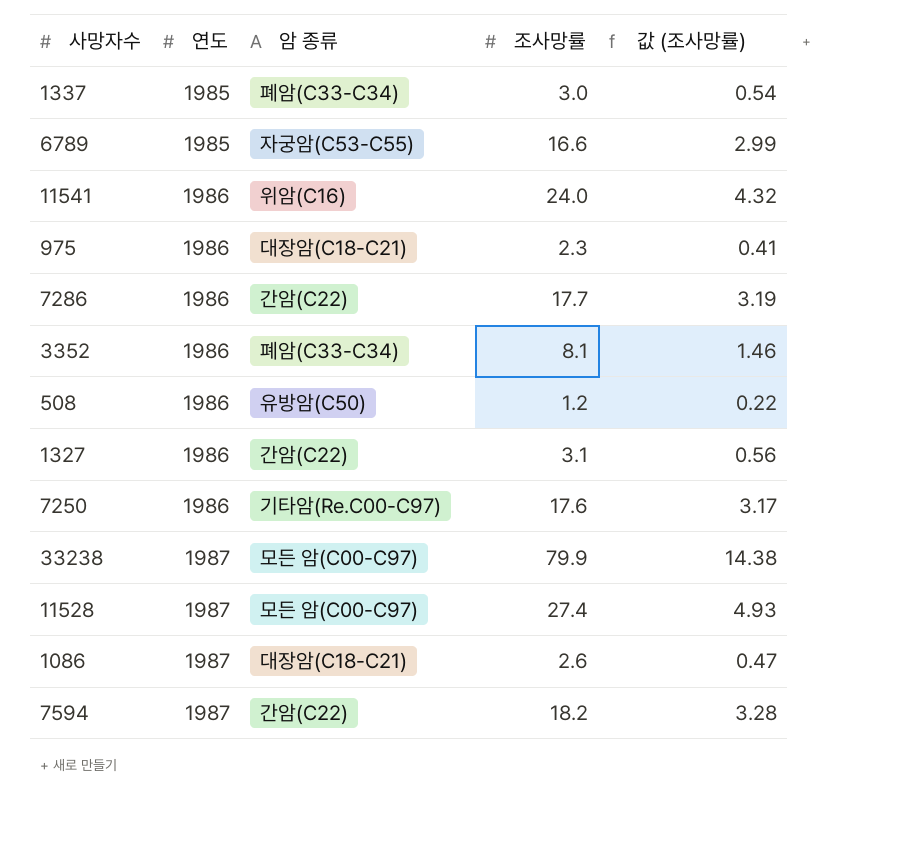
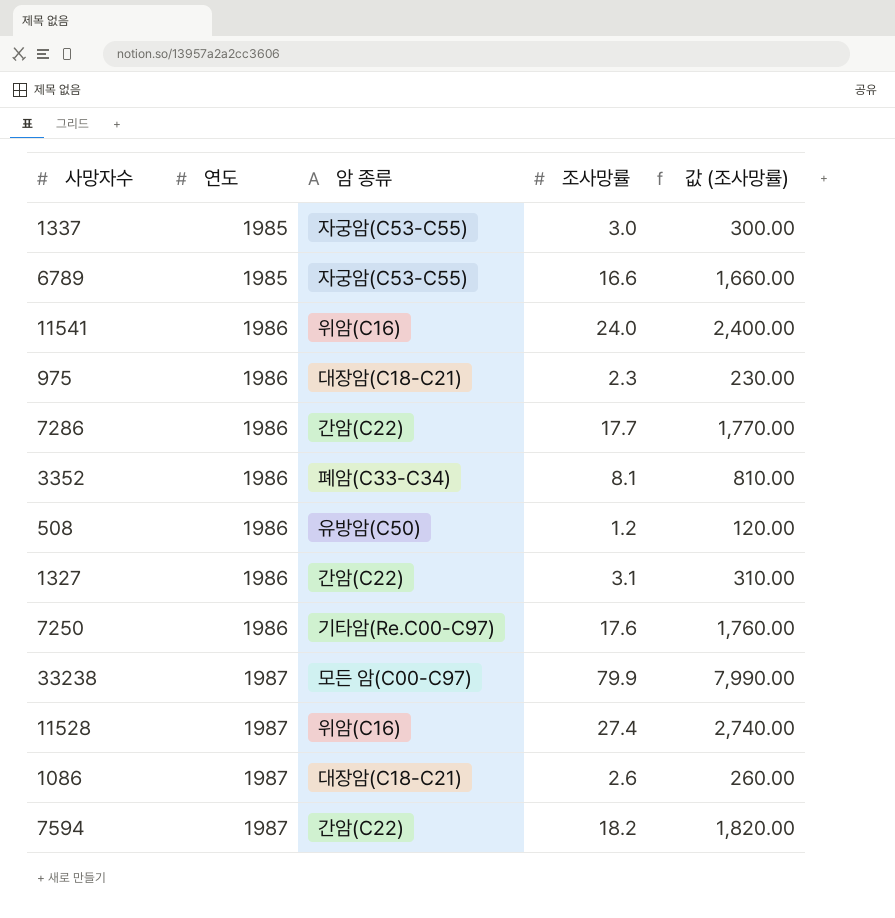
column 값 (조사망률) | formula: [조사망률] * 0.18 -> [조사망률] * 100
1337 | 암 종류: 폐암(C33-C34) -> 자궁암(C53-C55)
11528 | 암 종류: 모든 암(C00-C97) -> 위암(C16)

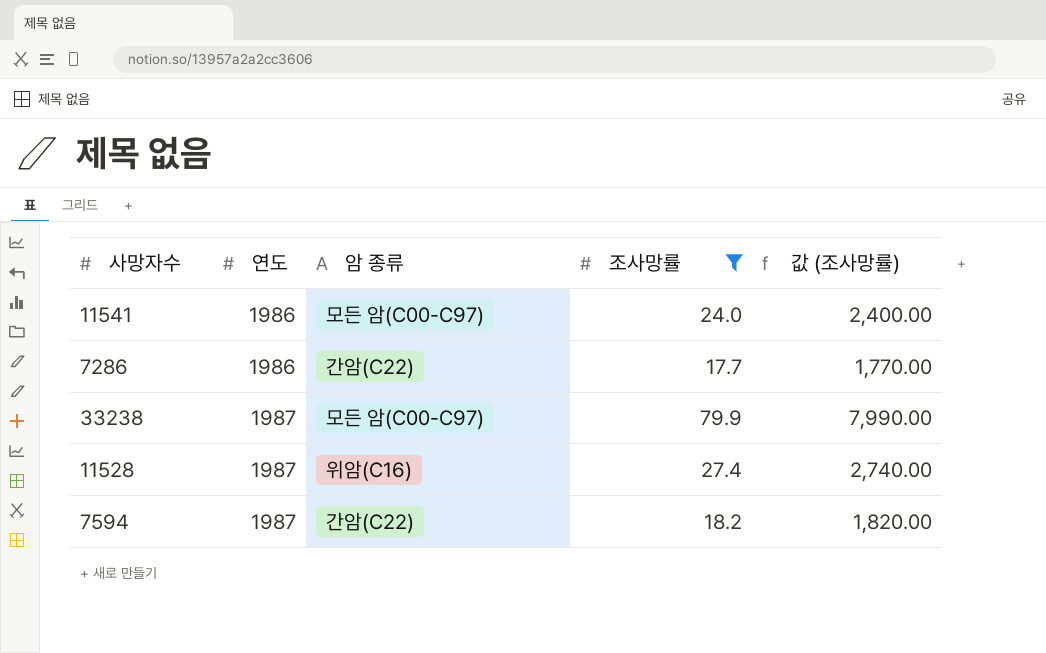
filter: none -> 조사망률 >= 17.7
11541 | 암 종류: 위암(C16) -> 모든 암(C00-C97)

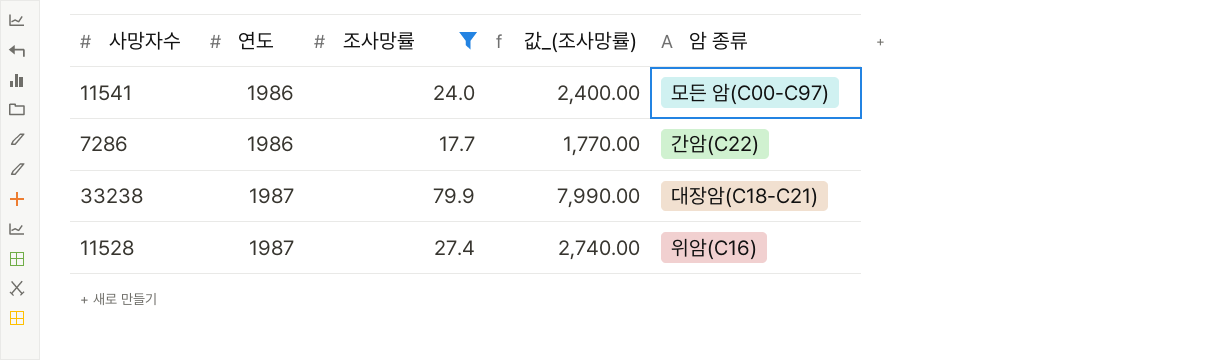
column name: 값 (조사망률) -> 값_(조사망률)
column 암 종류 | position: 3 -> 5
row 7594: 1987 | 간암(C22) | 18.2 | 1,820.00 -> none
33238 | 암 종류: 모든 암(C00-C97) -> 대장암(C18-C21)

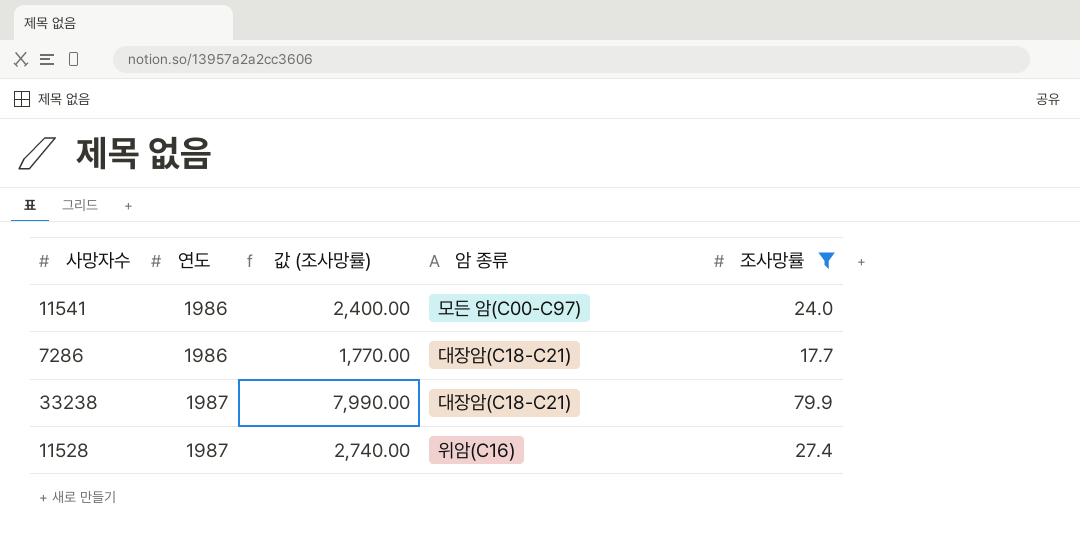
column name: 값_(조사망률) -> 값 (조사망률)
column 조사망률 | position: 3 -> 5
7286 | 암 종류: 간암(C22) -> 대장암(C18-C21)

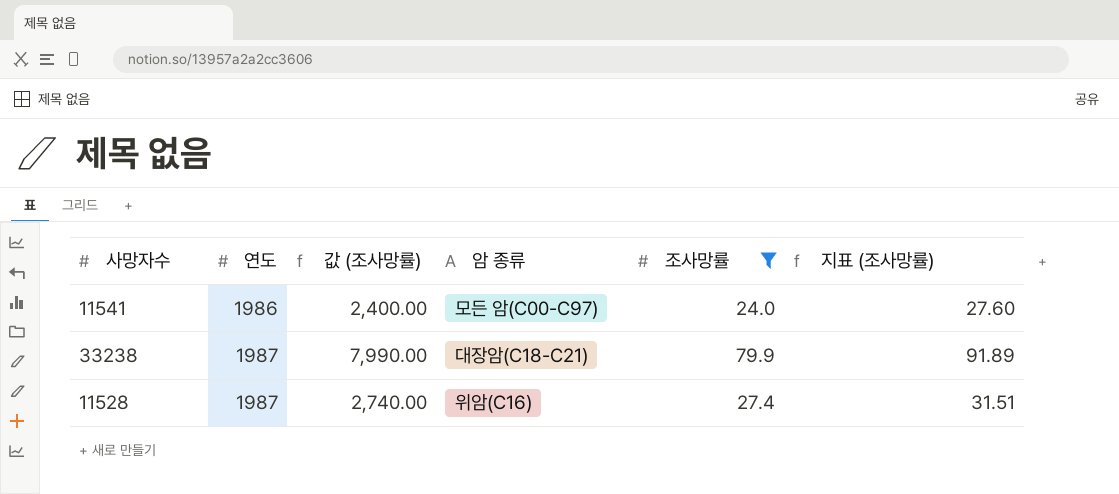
column 지표 (조사망률) | formula: none -> [조사망률] * 1.15
row 7286: 1986 | 1,770.00 | 대장암(C18-C21) | 17.7 -> none

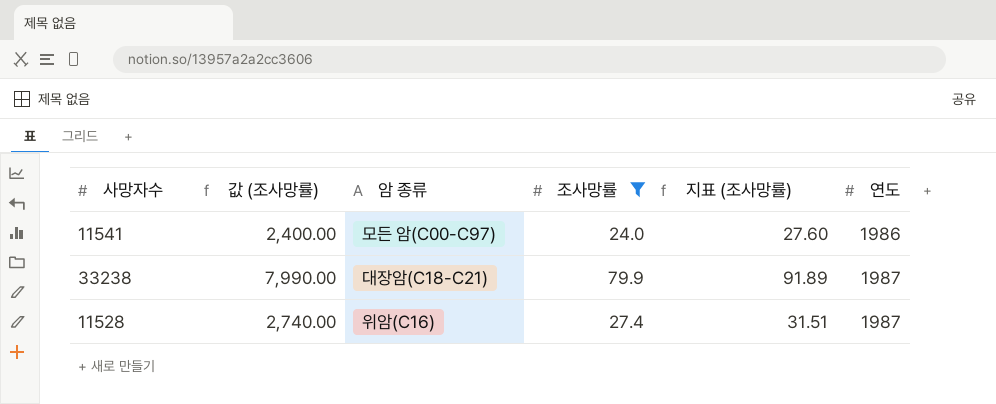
column 연도 | position: 2 -> 6

